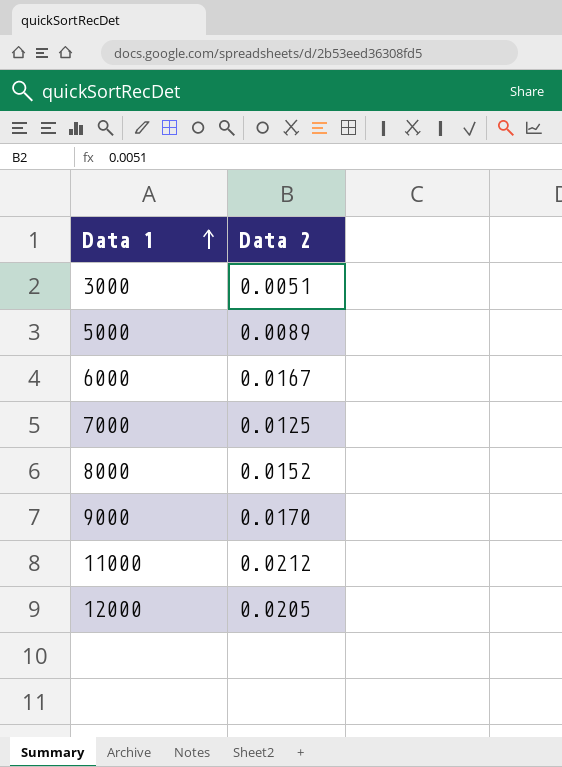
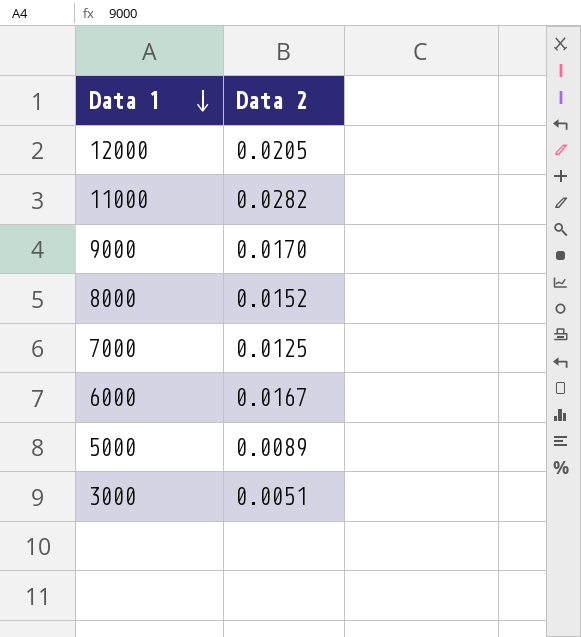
row order: Data 1 ascending -> Data 1 descending
11000 | Data 2: 0.0212 -> 0.0282

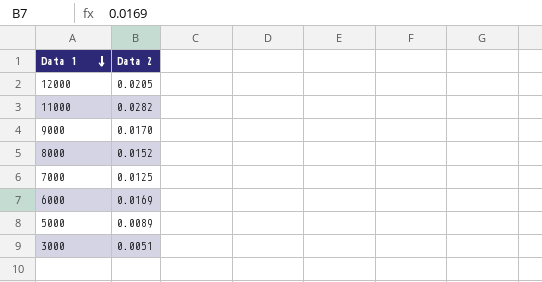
6000 | Data 2: 0.0167 -> 0.0169

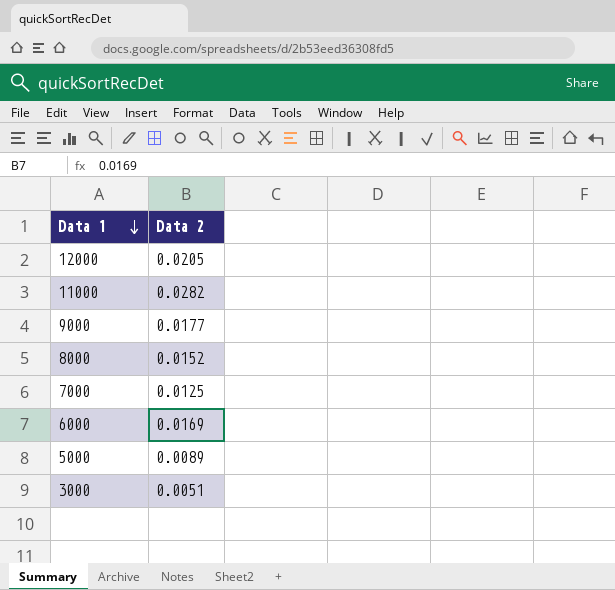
9000 | Data 2: 0.0170 -> 0.0177

